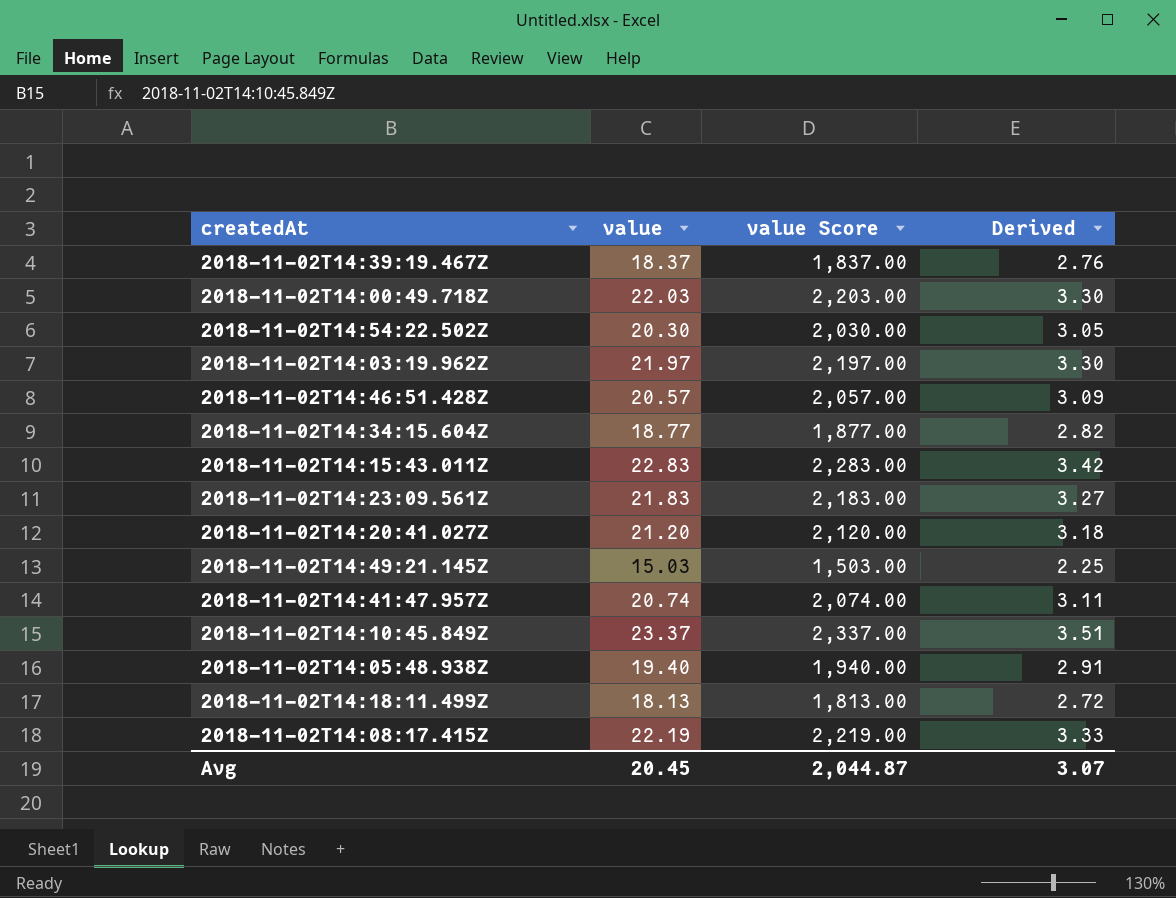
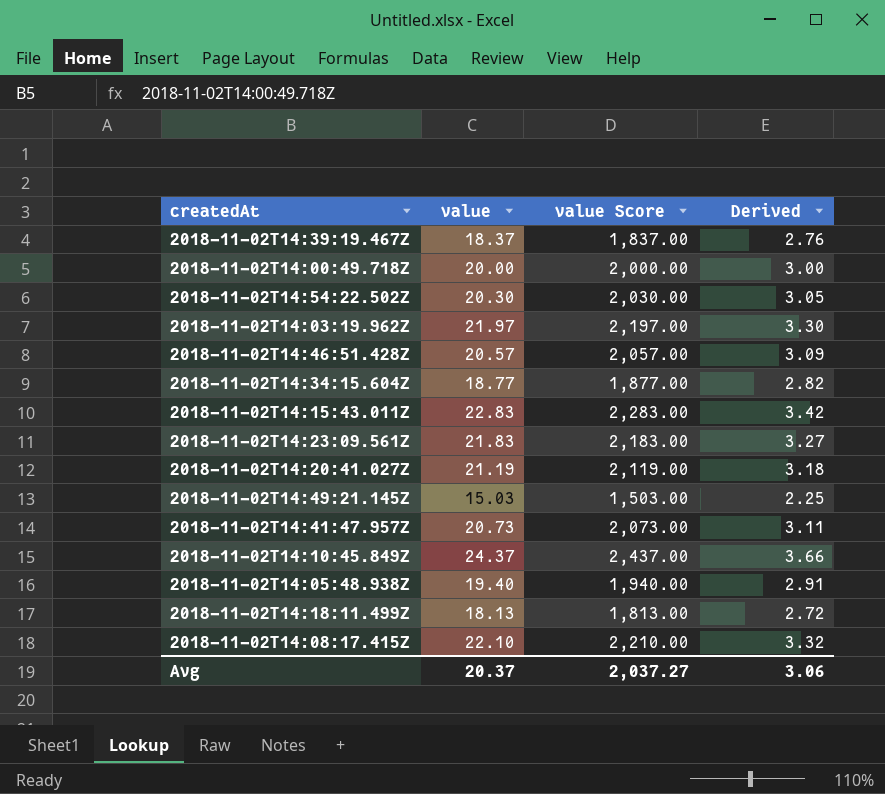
2018-11-02T14:00:49.718Z | value: 22.03 -> 20.00
2018-11-02T14:00:49.718Z | value Score: 2,203.00 -> 2,000.00
2018-11-02T14:00:49.718Z | Derived: 3.30 -> 3.00
2018-11-02T14:20:41.027Z | value: 21.20 -> 21.19
2018-11-02T14:20:41.027Z | value Score: 2,120.00 -> 2,119.00
2018-11-02T14:41:47.957Z | value: 20.74 -> 20.73
2018-11-02T14:41:47.957Z | value Score: 2,074.00 -> 2,073.00
2018-11-02T14:10:45.849Z | value: 23.37 -> 24.37
2018-11-02T14:10:45.849Z | value Score: 2,337.00 -> 2,437.00
2018-11-02T14:10:45.849Z | Derived: 3.51 -> 3.66
2018-11-02T14:08:17.415Z | value: 22.19 -> 22.10
2018-11-02T14:08:17.415Z | value Score: 2,219.00 -> 2,210.00
2018-11-02T14:08:17.415Z | Derived: 3.33 -> 3.32
Avg | value: 20.45 -> 20.37
Avg | value Score: 2,044.87 -> 2,037.27
Avg | Derived: 3.07 -> 3.06

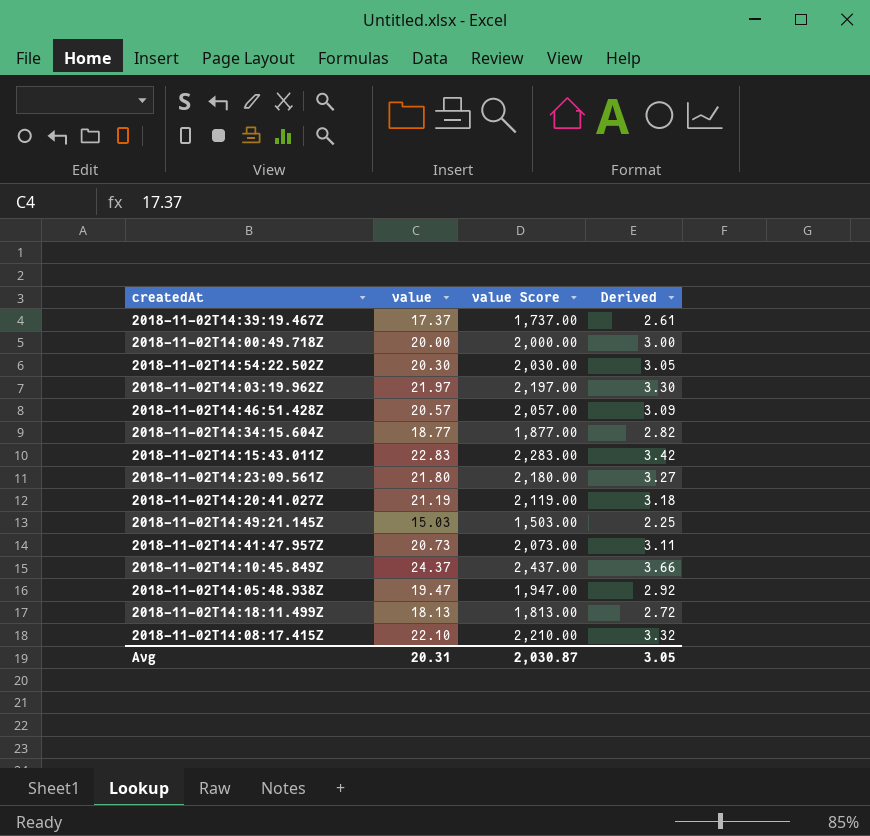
2018-11-02T14:39:19.467Z | value: 18.37 -> 17.37
2018-11-02T14:39:19.467Z | value Score: 1,837.00 -> 1,737.00
2018-11-02T14:39:19.467Z | Derived: 2.76 -> 2.61
2018-11-02T14:23:09.561Z | value: 21.83 -> 21.80
2018-11-02T14:23:09.561Z | value Score: 2,183.00 -> 2,180.00
2018-11-02T14:05:48.938Z | value: 19.40 -> 19.47
2018-11-02T14:05:48.938Z | value Score: 1,940.00 -> 1,947.00
2018-11-02T14:05:48.938Z | Derived: 2.91 -> 2.92
Avg | value: 20.37 -> 20.31
Avg | value Score: 2,037.27 -> 2,030.87
Avg | Derived: 3.06 -> 3.05

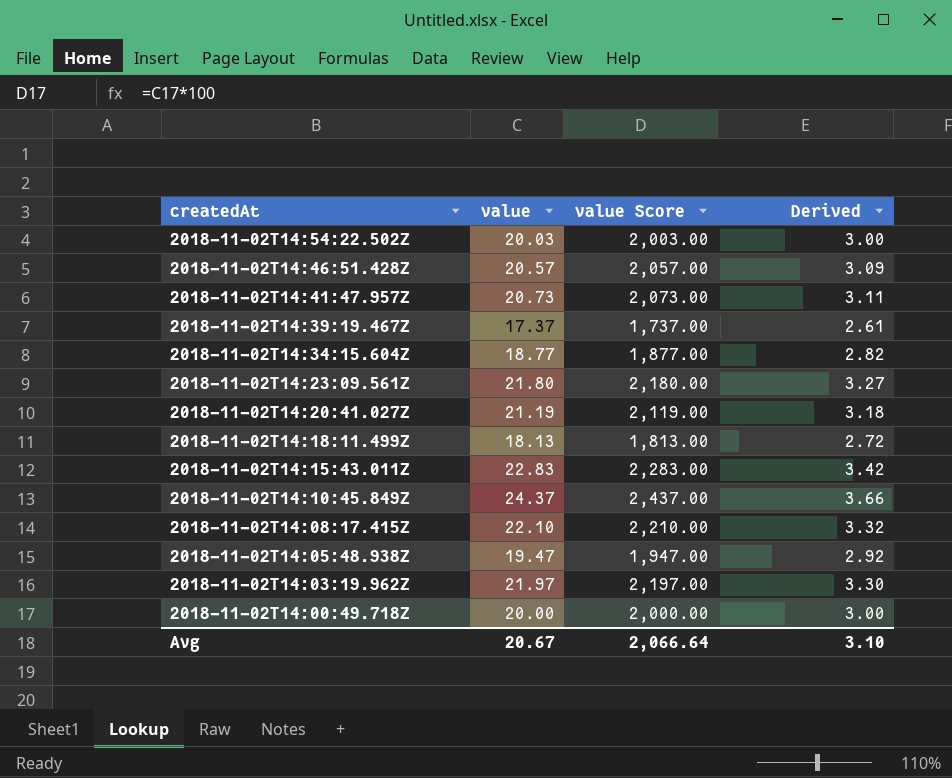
row order: none -> createdAt descending
row 2018-11-02T14:49:21.145Z: 15.03 | 1,503.00 | 2.25 -> none
2018-11-02T14:54:22.502Z | value: 20.30 -> 20.03
2018-11-02T14:54:22.502Z | value Score: 2,030.00 -> 2,003.00
2018-11-02T14:54:22.502Z | Derived: 3.05 -> 3.00
Avg | value: 20.31 -> 20.67
Avg | value Score: 2,030.87 -> 2,066.64
Avg | Derived: 3.05 -> 3.10

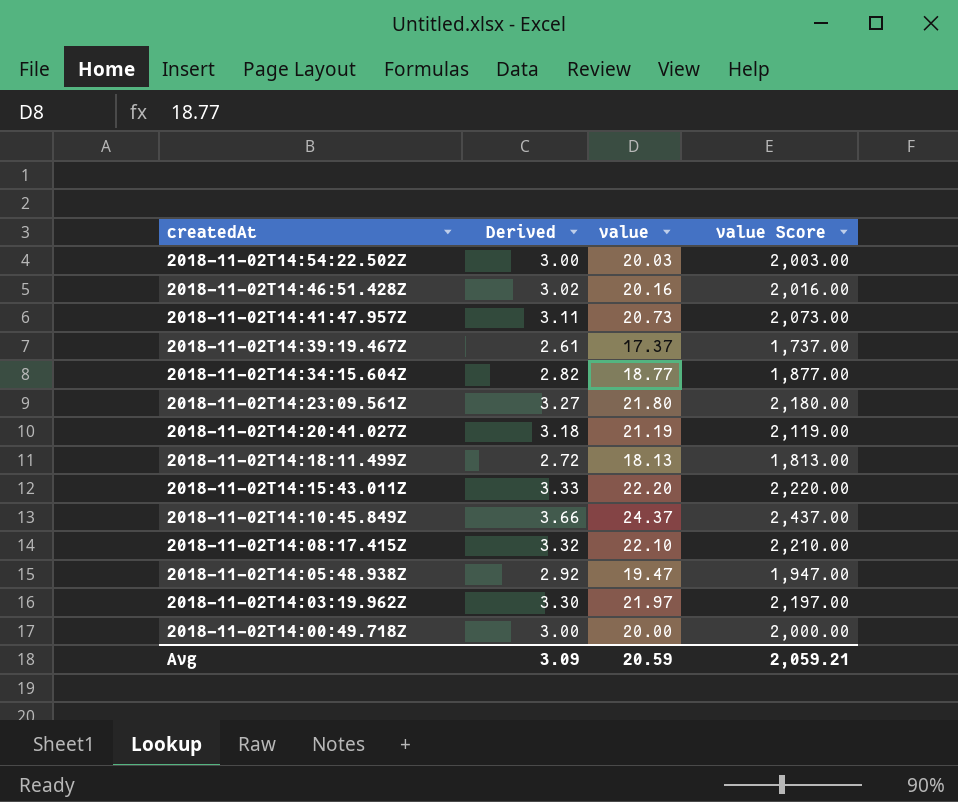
column Derived | position: 4 -> 2
2018-11-02T14:46:51.428Z | Derived: 3.09 -> 3.02
2018-11-02T14:46:51.428Z | value: 20.57 -> 20.16
2018-11-02T14:46:51.428Z | value Score: 2,057.00 -> 2,016.00
2018-11-02T14:15:43.011Z | Derived: 3.42 -> 3.33
2018-11-02T14:15:43.011Z | value: 22.83 -> 22.20
2018-11-02T14:15:43.011Z | value Score: 2,283.00 -> 2,220.00
Avg | Derived: 3.10 -> 3.09
Avg | value: 20.67 -> 20.59
Avg | value Score: 2,066.64 -> 2,059.21

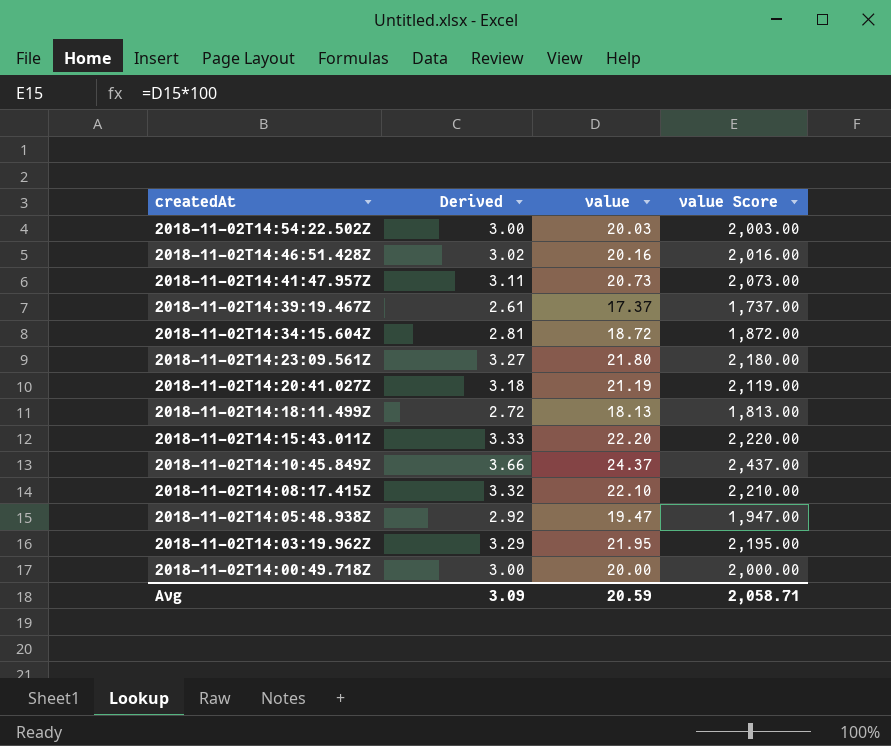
2018-11-02T14:34:15.604Z | Derived: 2.82 -> 2.81
2018-11-02T14:34:15.604Z | value: 18.77 -> 18.72
2018-11-02T14:34:15.604Z | value Score: 1,877.00 -> 1,872.00
2018-11-02T14:03:19.962Z | Derived: 3.30 -> 3.29
2018-11-02T14:03:19.962Z | value: 21.97 -> 21.95
2018-11-02T14:03:19.962Z | value Score: 2,197.00 -> 2,195.00
Avg | value Score: 2,059.21 -> 2,058.71

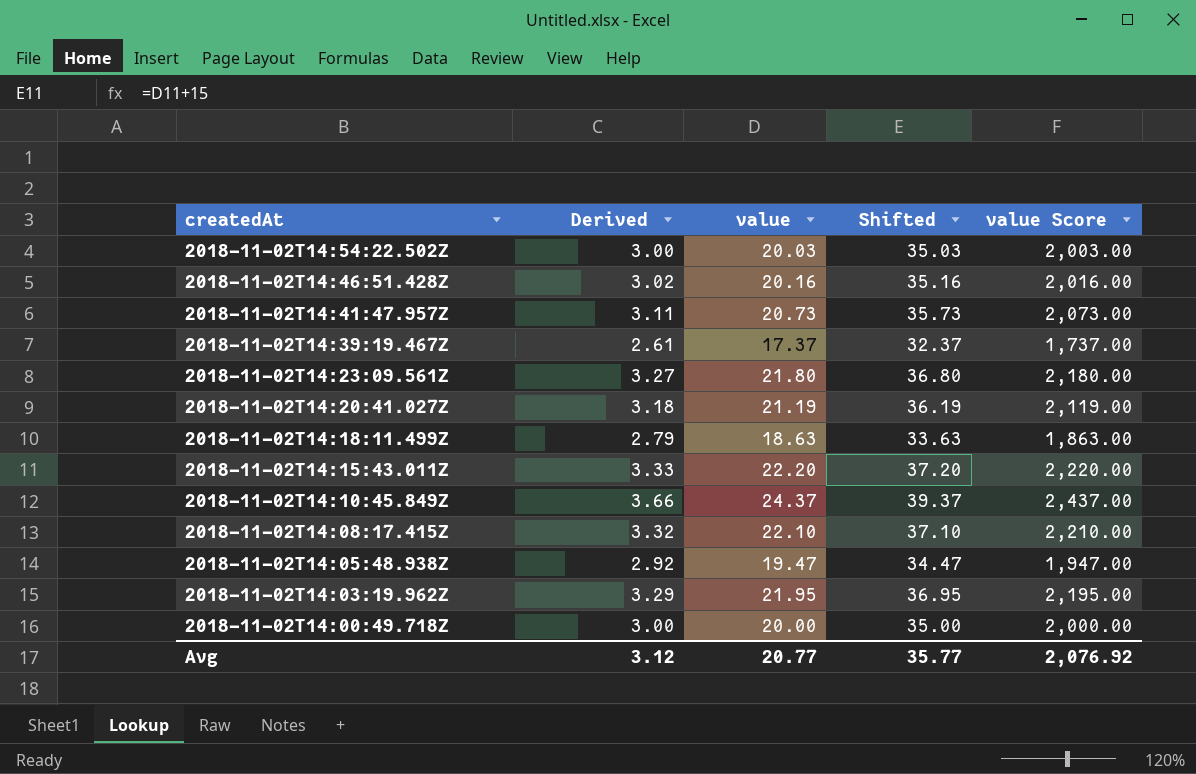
column Shifted | formula: none -> [value] + 15
row 2018-11-02T14:34:15.604Z: 2.81 | 18.72 | 1,872.00 -> none
2018-11-02T14:18:11.499Z | Derived: 2.72 -> 2.79
2018-11-02T14:18:11.499Z | value: 18.13 -> 18.63
2018-11-02T14:18:11.499Z | value Score: 1,813.00 -> 1,863.00
Avg | Derived: 3.09 -> 3.12
Avg | value: 20.59 -> 20.77
Avg | value Score: 2,058.71 -> 2,076.92

